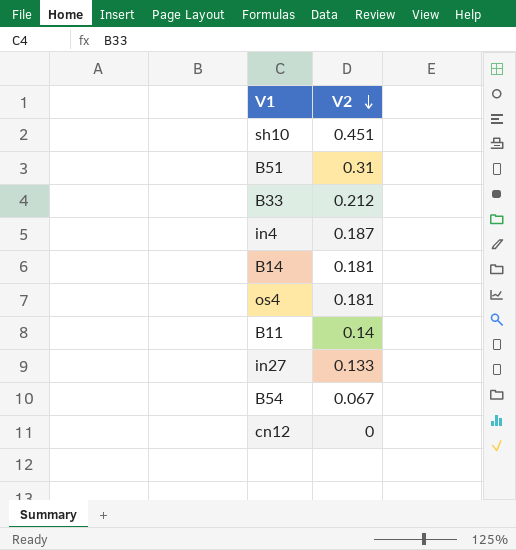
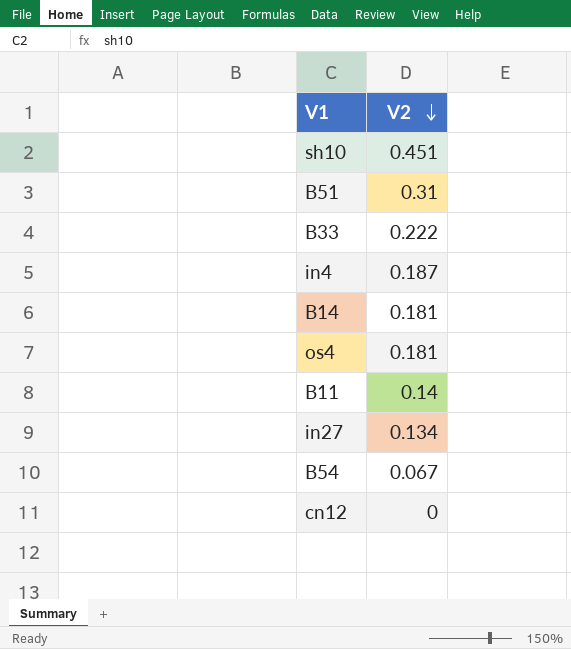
B33 | V2: 0.212 -> 0.222
in27 | V2: 0.133 -> 0.134

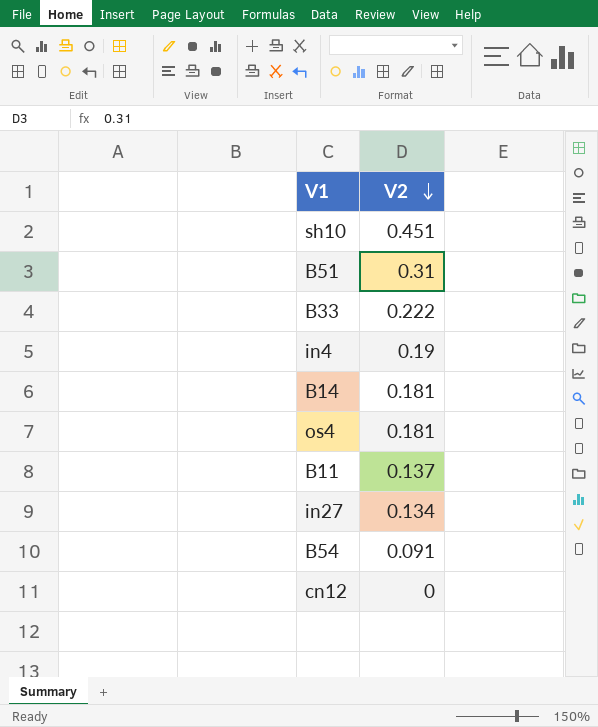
in4 | V2: 0.187 -> 0.19
B11 | V2: 0.14 -> 0.137
B54 | V2: 0.067 -> 0.091

